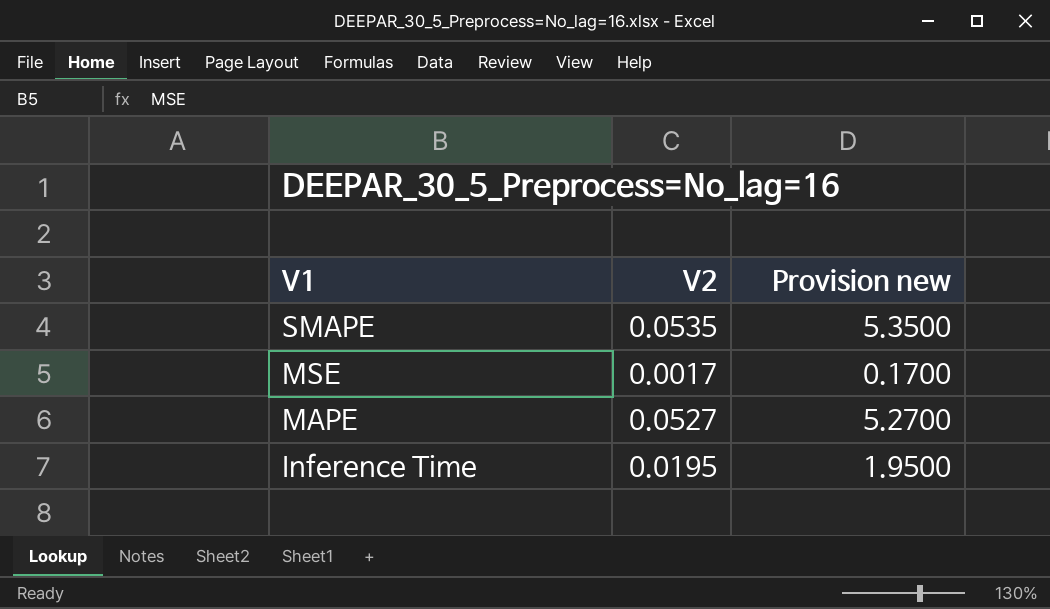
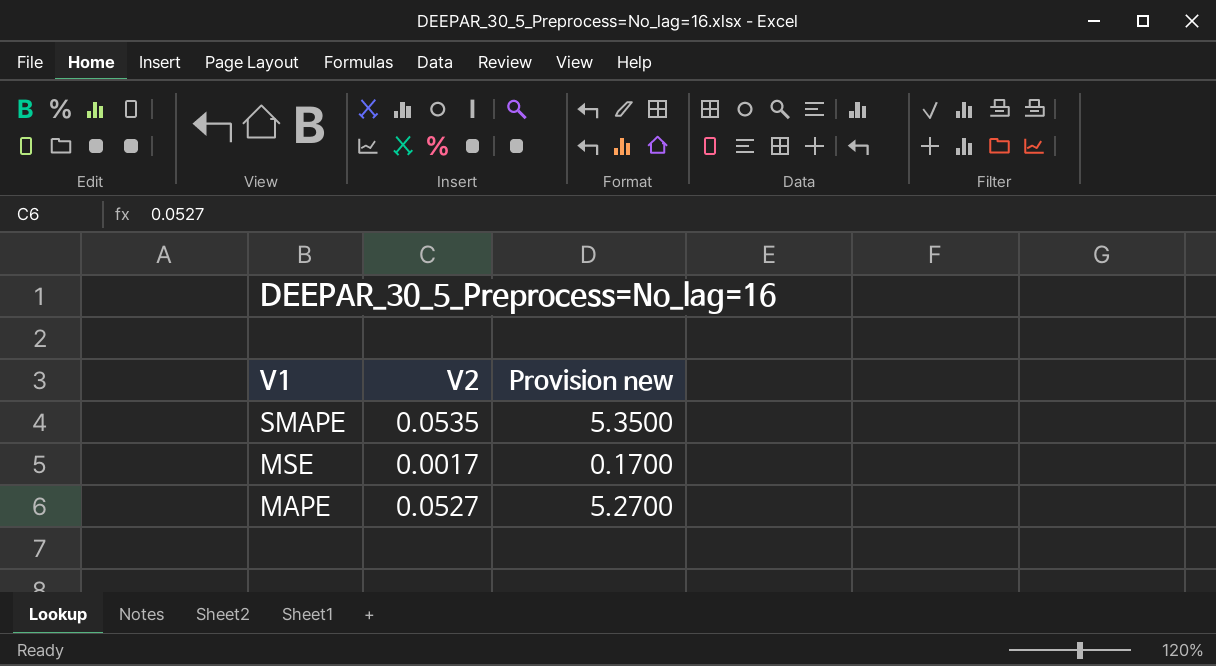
row Inference Time: 0.0195 | 1.9500 -> none

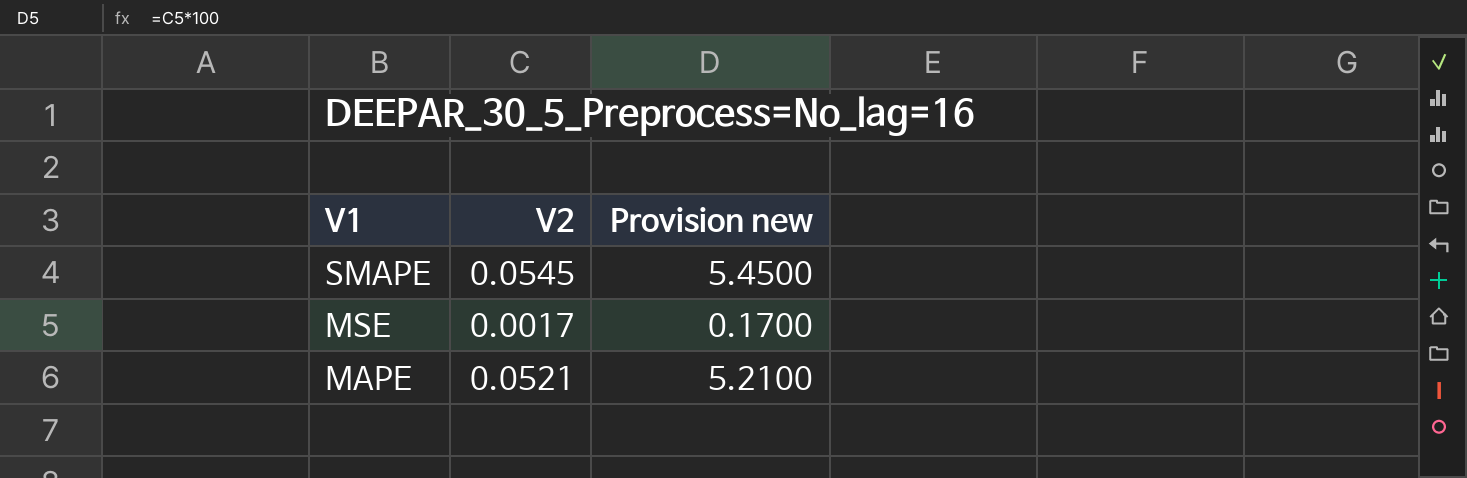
SMAPE | V2: 0.0535 -> 0.0545
SMAPE | Provision new: 5.3500 -> 5.4500
MAPE | V2: 0.0527 -> 0.0521
MAPE | Provision new: 5.2700 -> 5.2100

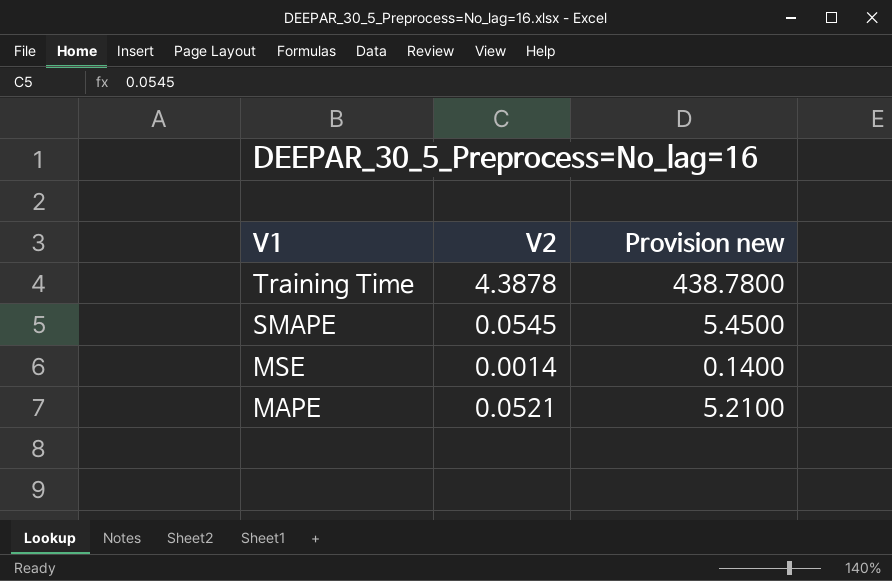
row Training Time: none -> 4.3878 | 438.7800
MSE | V2: 0.0017 -> 0.0014
MSE | Provision new: 0.1700 -> 0.1400

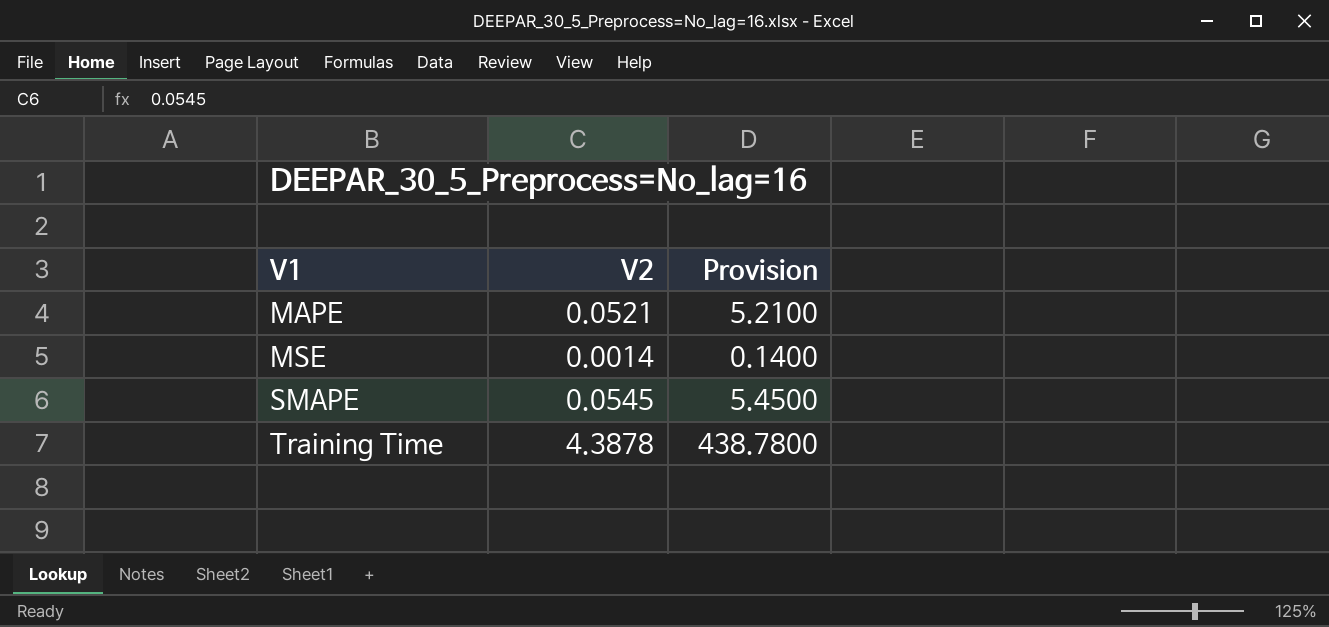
row order: V1 descending -> V1 ascending
column name: Provision new -> Provision

